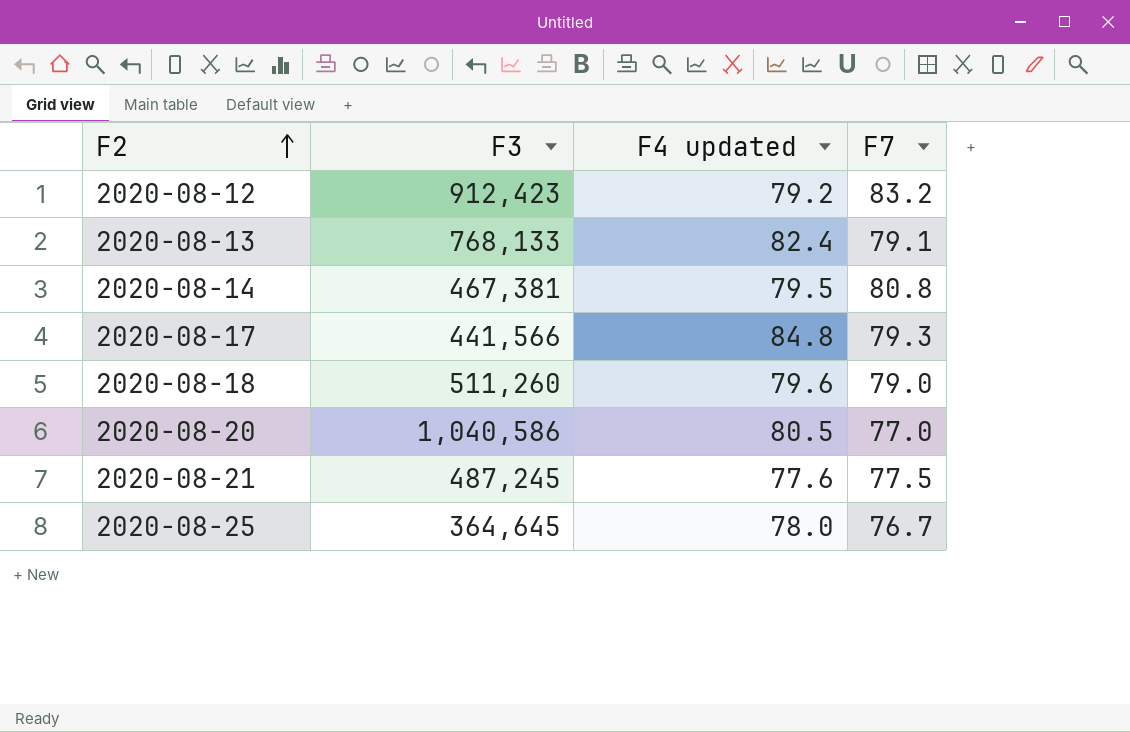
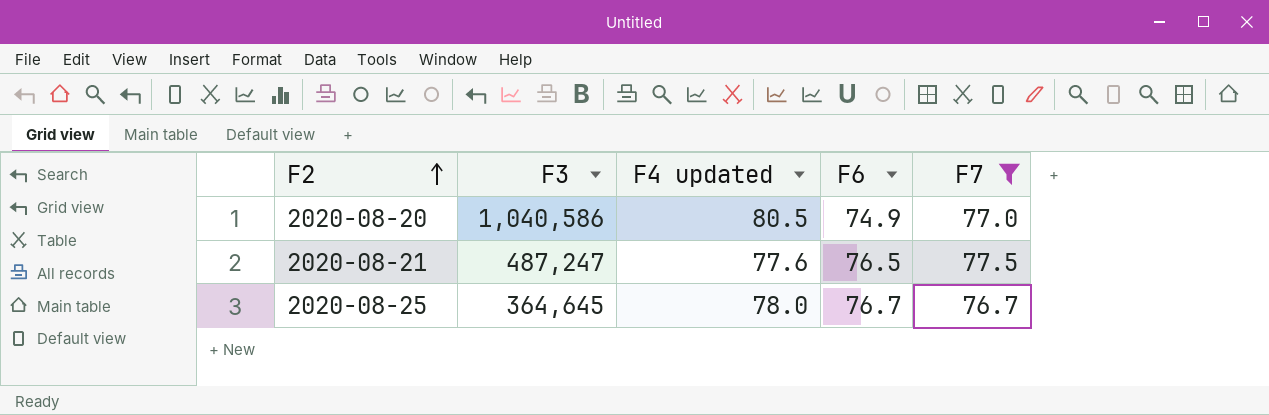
filter: none -> F7 <= 77.5
column F6 | position: none -> 4
2020-08-21 | F3: 487,245 -> 487,247

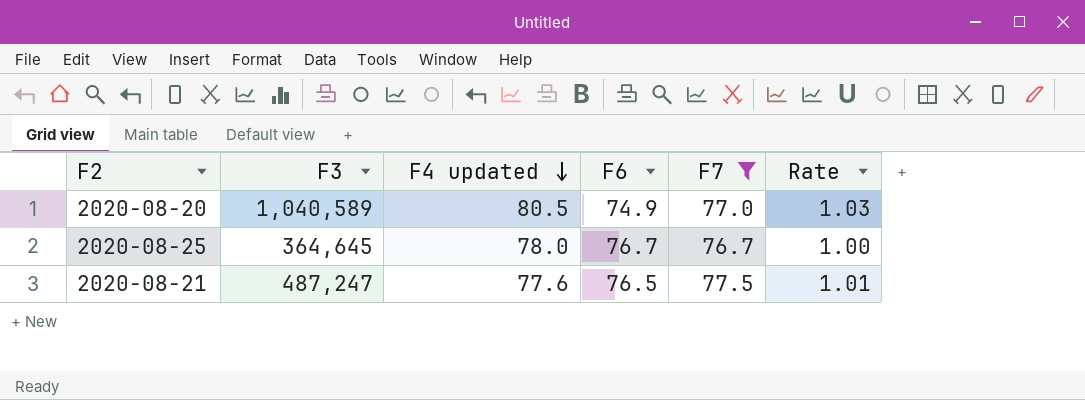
row order: F2 ascending -> F4 updated descending
column Rate | formula: none -> [F7] / [F6]
2020-08-20 | F3: 1,040,586 -> 1,040,589

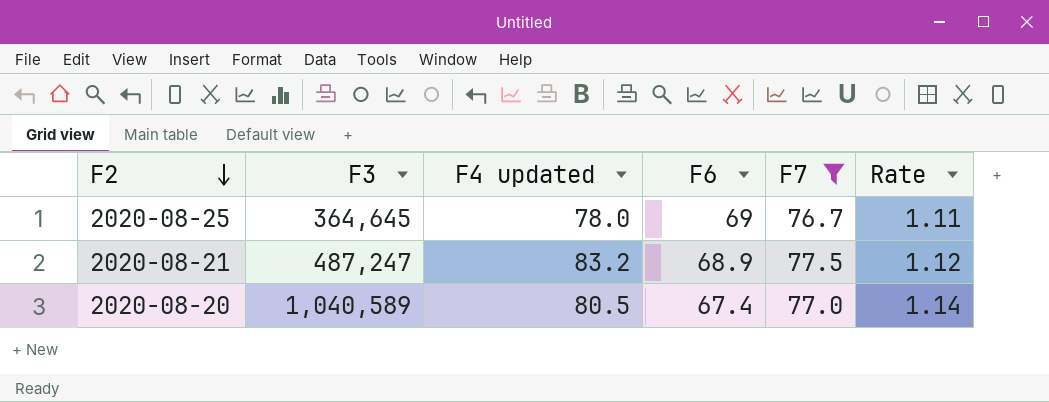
row order: F4 updated descending -> F2 descending
2020-08-25 | F6: 76.7 -> 69
2020-08-25 | Rate: 1.00 -> 1.11
2020-08-21 | F4 updated: 77.6 -> 83.2
2020-08-21 | F6: 76.5 -> 68.9
2020-08-21 | Rate: 1.01 -> 1.12
2020-08-20 | F6: 74.9 -> 67.4
2020-08-20 | Rate: 1.03 -> 1.14

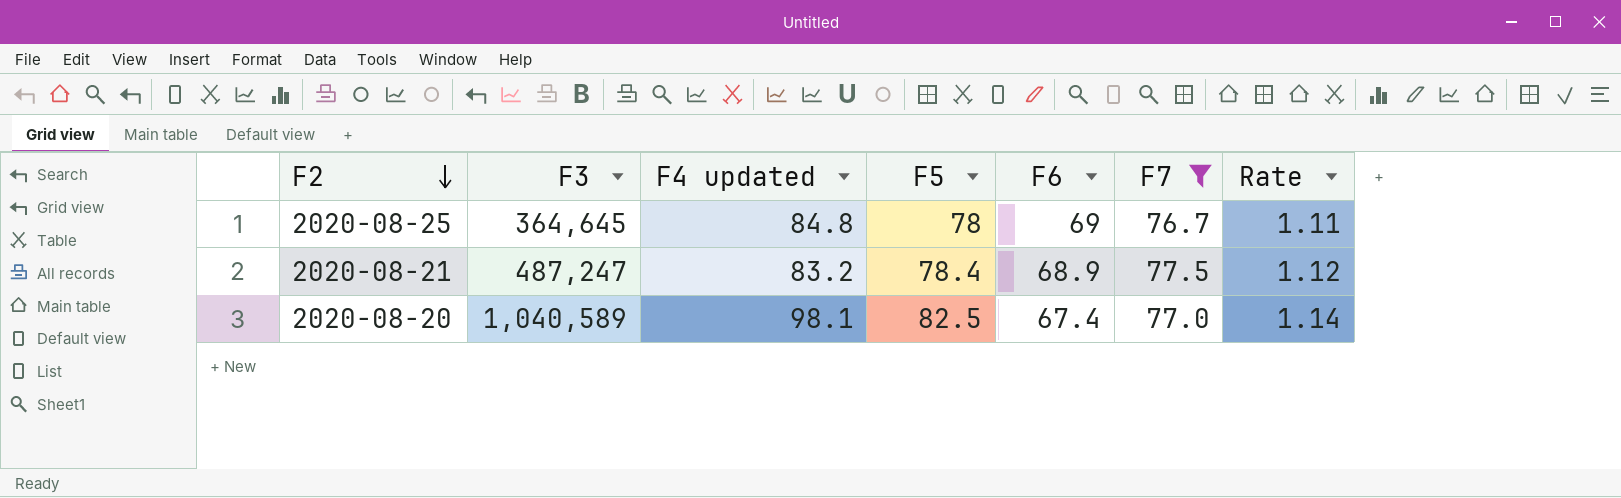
column F5 | position: none -> 4
2020-08-25 | F4 updated: 78.0 -> 84.8
2020-08-20 | F4 updated: 80.5 -> 98.1

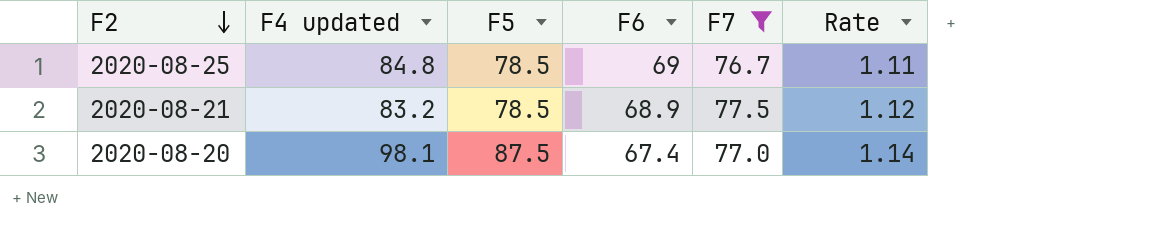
column F3 | position: 2 -> none
2020-08-25 | F5: 78 -> 78.5
2020-08-21 | F5: 78.4 -> 78.5
2020-08-20 | F5: 82.5 -> 87.5

